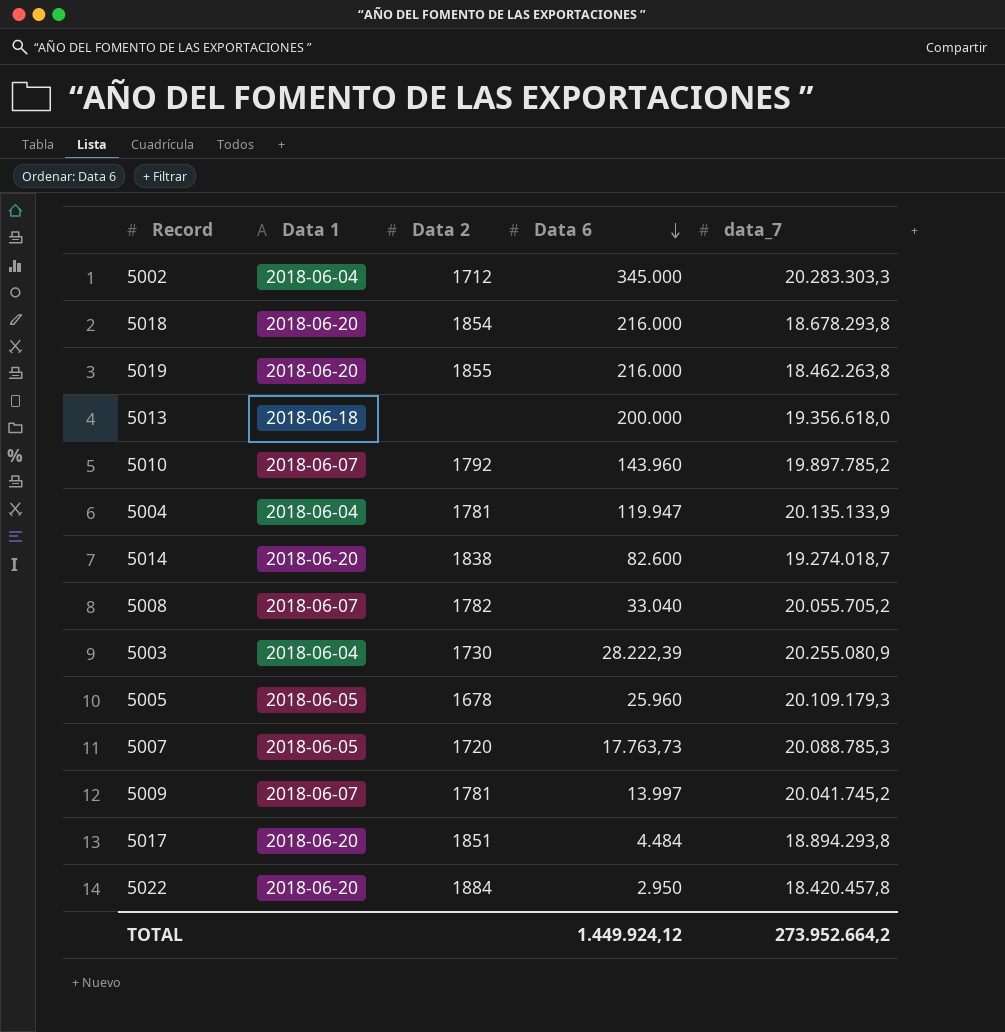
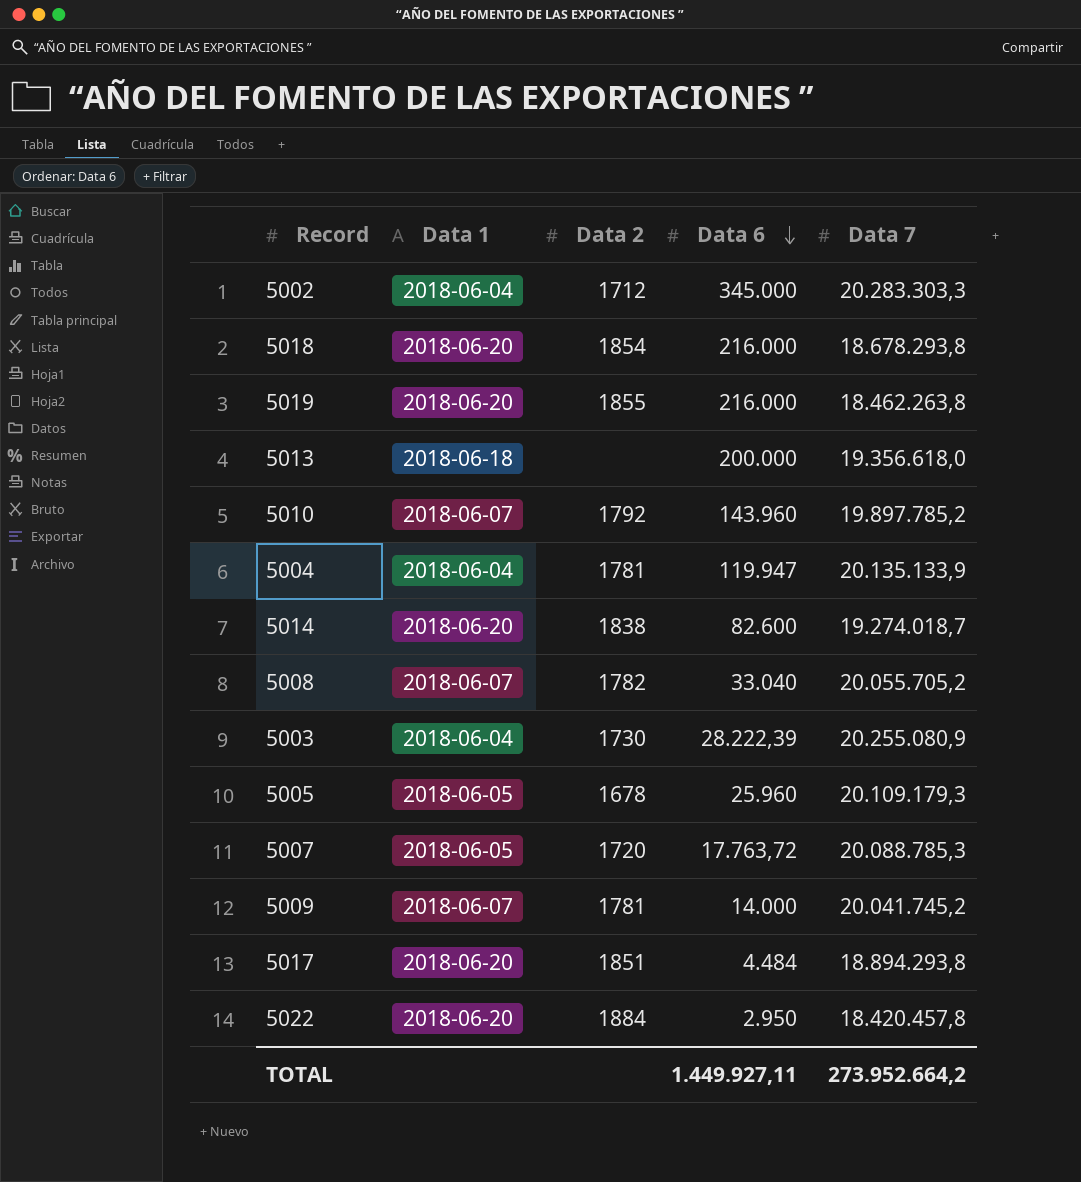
column name: data_7 -> Data 7
5007 | Data 6: 17.763,73 -> 17.763,72
5009 | Data 6: 13.997 -> 14.000
TOTAL | Data 6: 1.449.924,12 -> 1.449.927,11

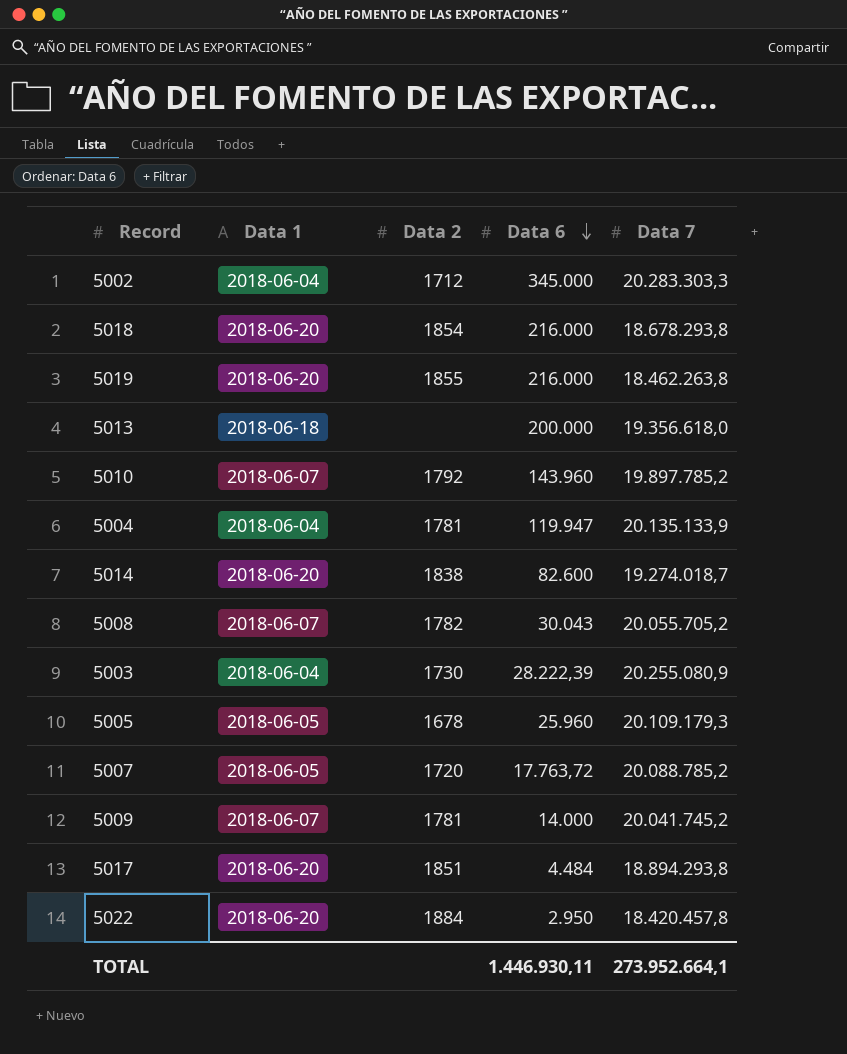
5008 | Data 6: 33.040 -> 30.043
5007 | Data 7: 20.088.785,3 -> 20.088.785,2
TOTAL | Data 6: 1.449.927,11 -> 1.446.930,11
TOTAL | Data 7: 273.952.664,2 -> 273.952.664,1

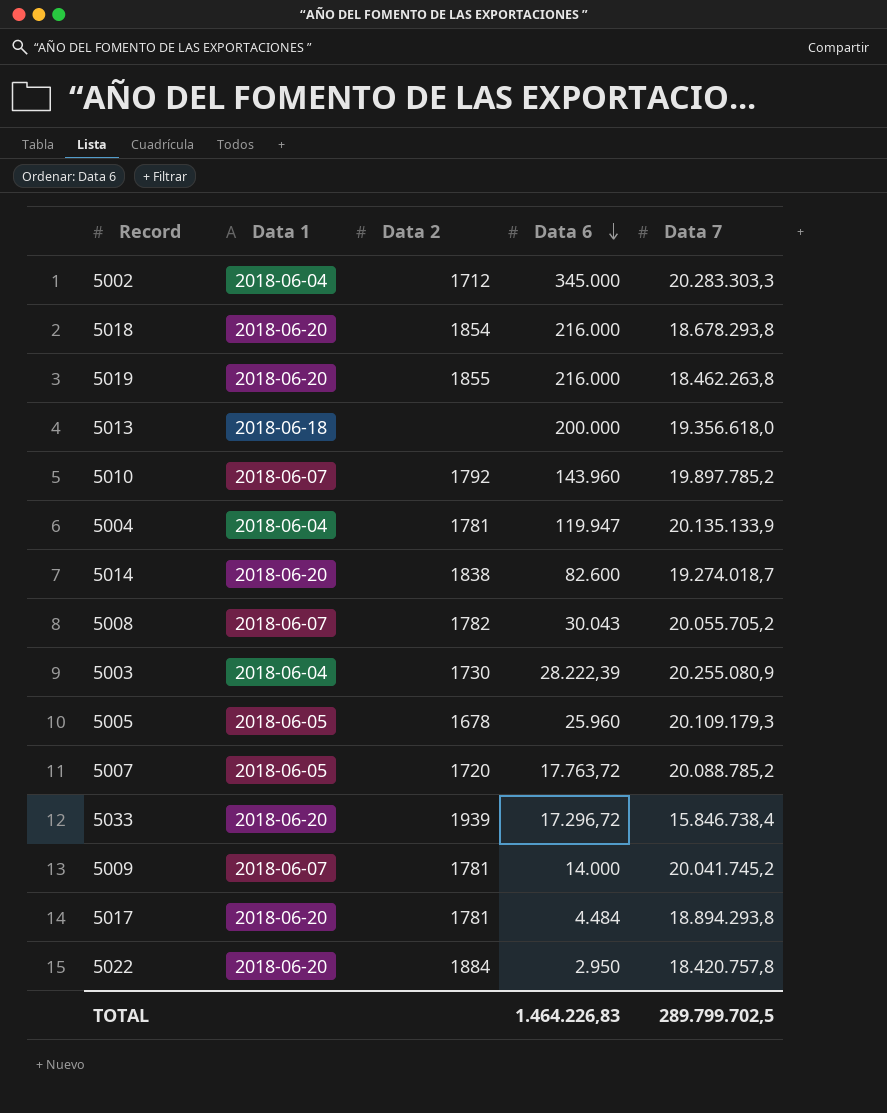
row 5033: none -> 2018-06-20 | 1939 | 17.296,72 | 15.846.738,4
5017 | Data 2: 1851 -> 1781
5022 | Data 7: 18.420.457,8 -> 18.420.757,8
TOTAL | Data 6: 1.446.930,11 -> 1.464.226,83
TOTAL | Data 7: 273.952.664,1 -> 289.799.702,5

